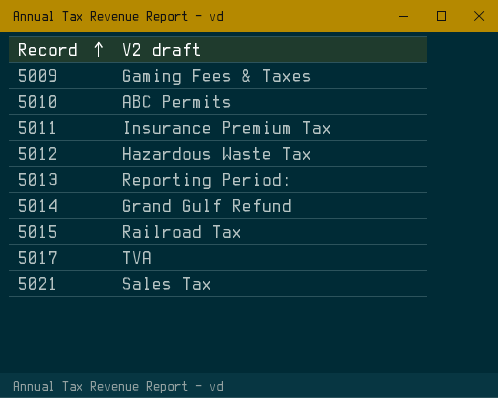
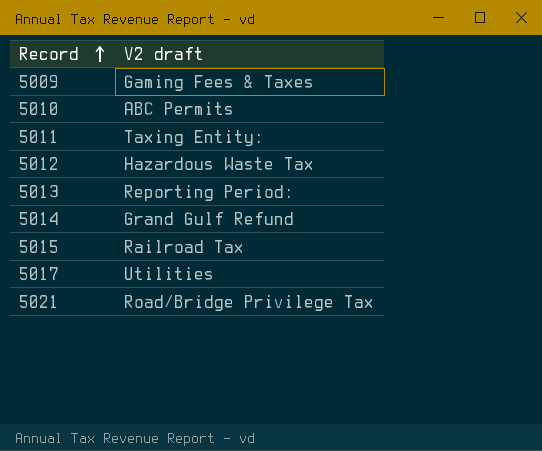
5011 | V2 draft: Insurance Premium Tax -> Taxing Entity:
5017 | V2 draft: TVA -> Utilities
5021 | V2 draft: Sales Tax -> Road/Bridge Privilege Tax

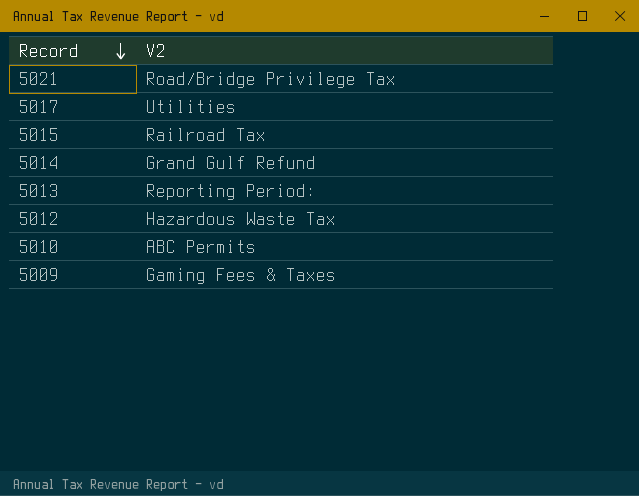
row order: Record ascending -> Record descending
column name: V2 draft -> V2
row 5011: Taxing Entity: -> none

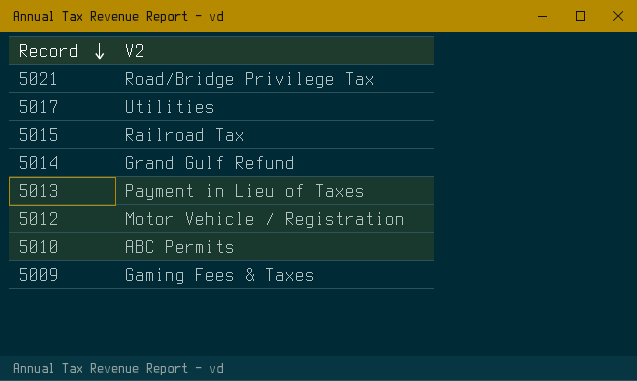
5013 | V2: Reporting Period: -> Payment in Lieu of Taxes
5012 | V2: Hazardous Waste Tax -> Motor Vehicle / Registration

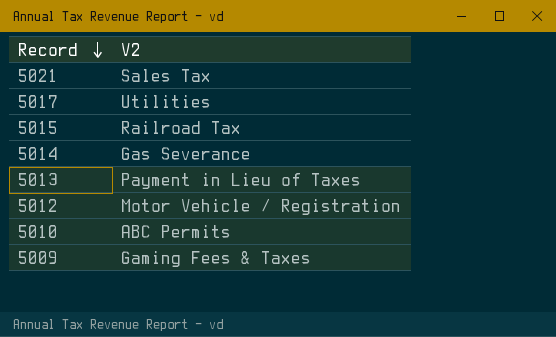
5021 | V2: Road/Bridge Privilege Tax -> Sales Tax
5014 | V2: Grand Gulf Refund -> Gas Severance

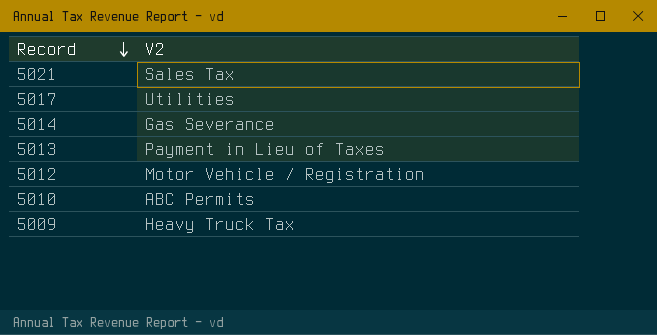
row 5015: Railroad Tax -> none
5009 | V2: Gaming Fees & Taxes -> Heavy Truck Tax

